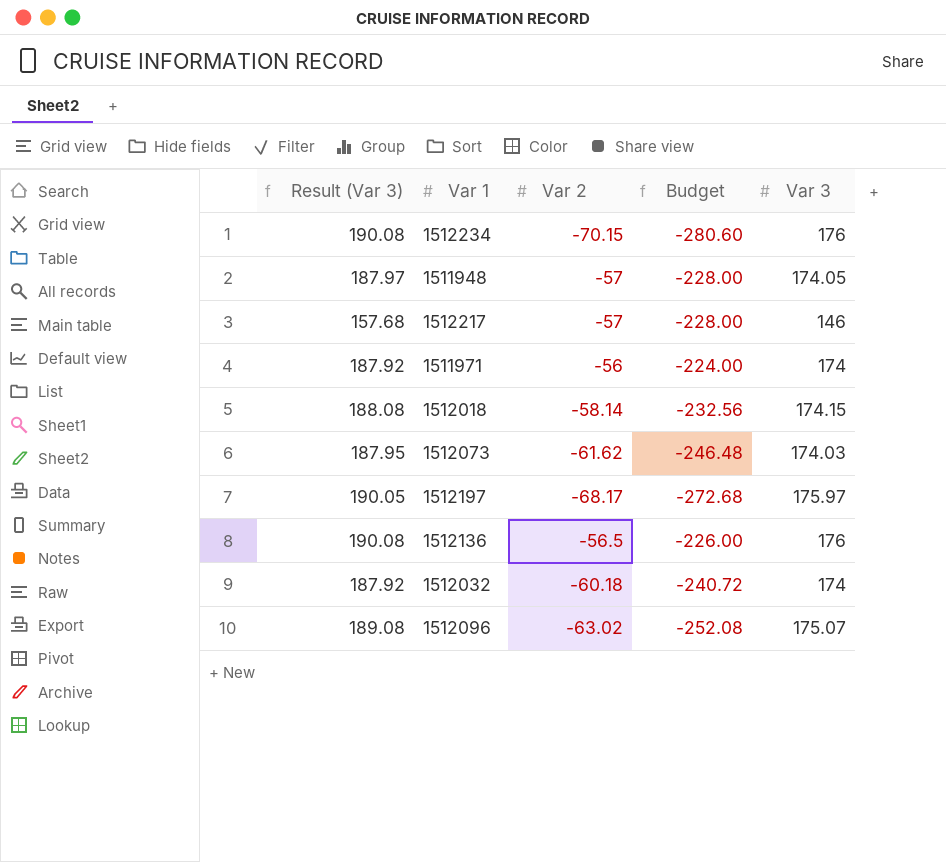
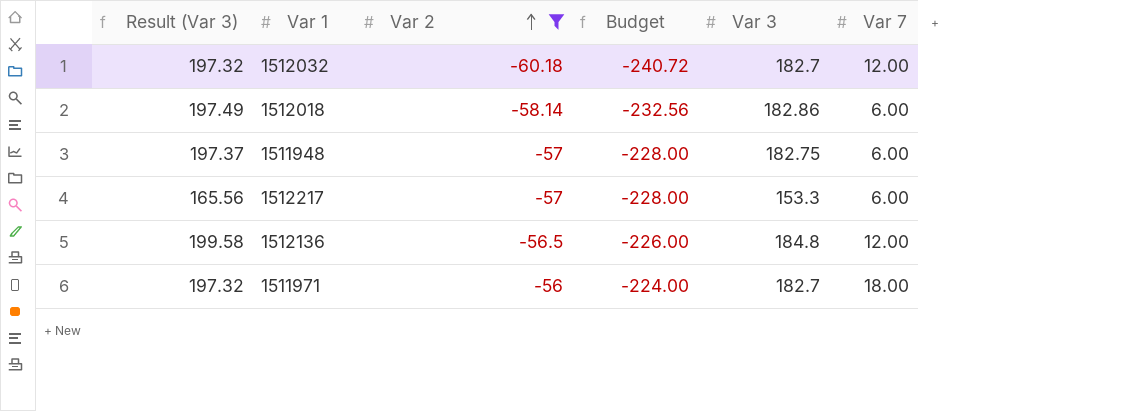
filter: none -> Var 2 >= -60.18
row order: none -> Var 2 ascending
column Var 7 | position: none -> 6
1512032 | Result (Var 3): 187.92 -> 197.32
1512032 | Var 3: 174 -> 182.7
1512018 | Result (Var 3): 188.08 -> 197.49
1512018 | Var 3: 174.15 -> 182.86
1511948 | Result (Var 3): 187.97 -> 197.37
1511948 | Var 3: 174.05 -> 182.75
1512217 | Result (Var 3): 157.68 -> 165.56
1512217 | Var 3: 146 -> 153.3
1512136 | Result (Var 3): 190.08 -> 199.58
1512136 | Var 3: 176 -> 184.8
1511971 | Result (Var 3): 187.92 -> 197.32
1511971 | Var 3: 174 -> 182.7

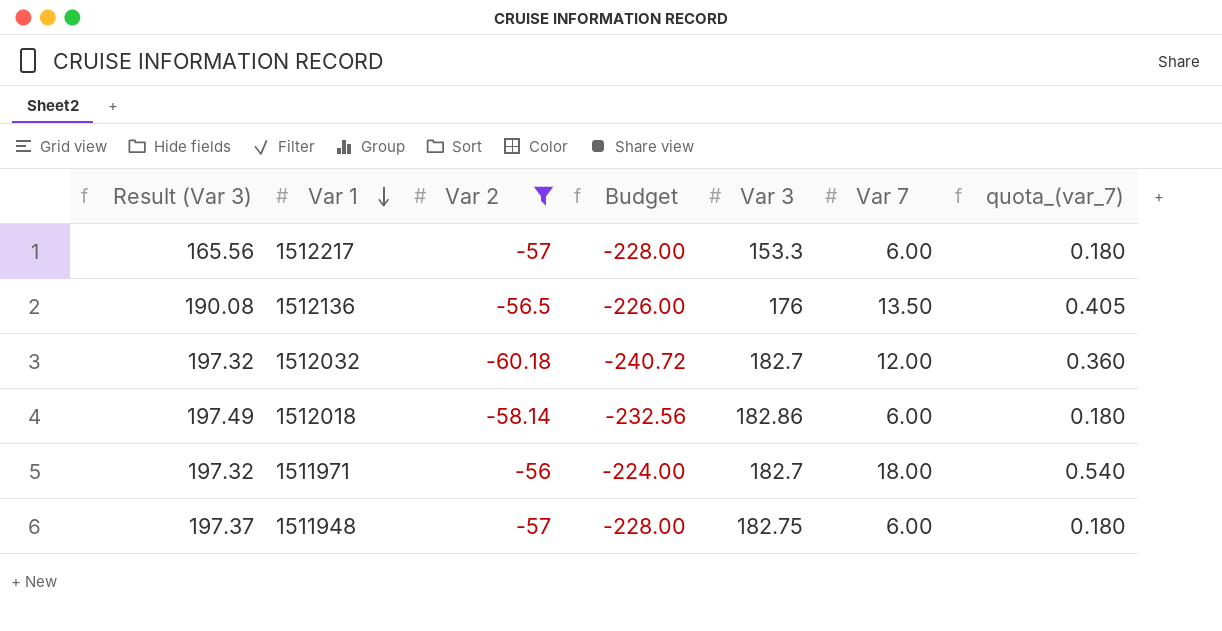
row order: Var 2 ascending -> Var 1 descending
column quota_(var_7) | formula: none -> [Var 7] * 0.03
1512136 | Result (Var 3): 199.58 -> 190.08
1512136 | Var 3: 184.8 -> 176
1512136 | Var 7: 12.00 -> 13.50

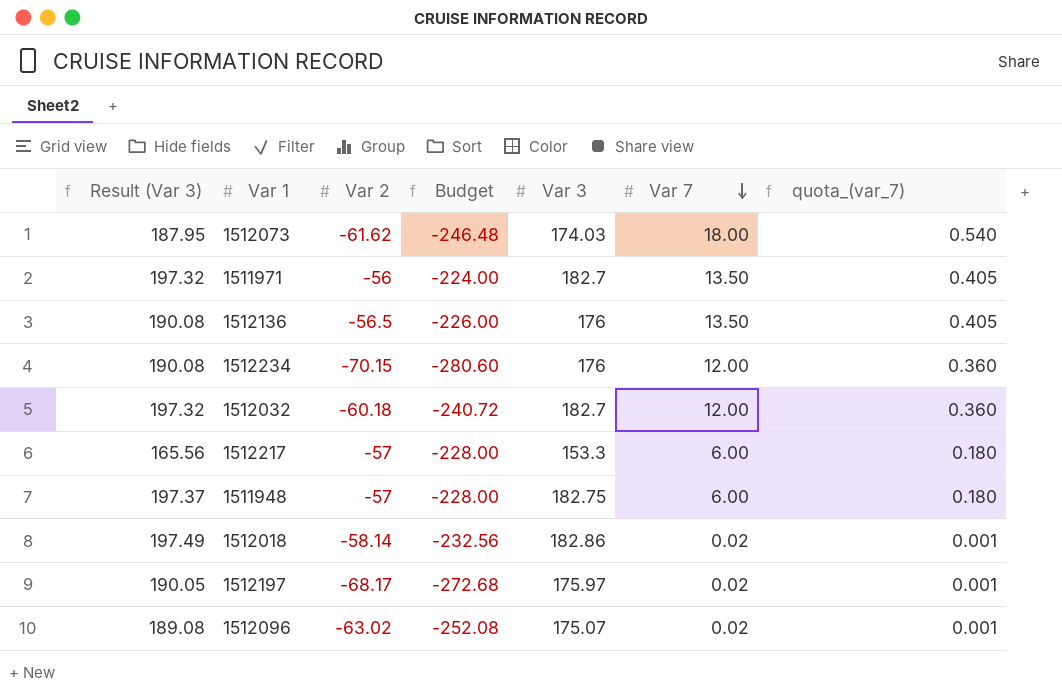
filter: Var 2 >= -60.18 -> none
row order: Var 1 descending -> Var 7 descending
1511971 | Var 7: 18.00 -> 13.50
1511971 | quota_(var_7): 0.540 -> 0.405
1512018 | Var 7: 6.00 -> 0.02
1512018 | quota_(var_7): 0.180 -> 0.001

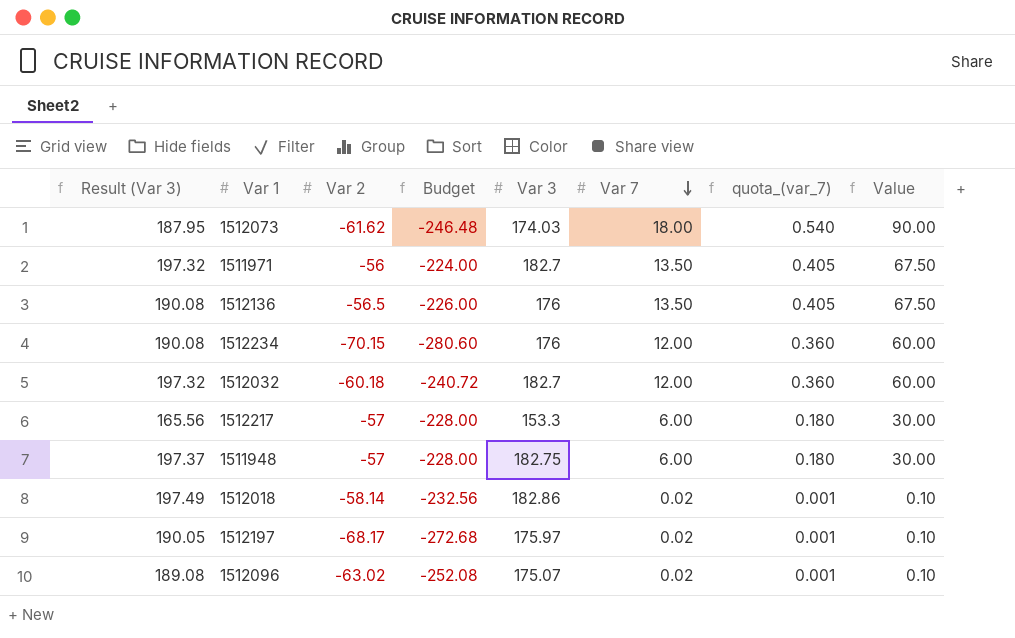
column Value | formula: none -> [Var 7] * 5

